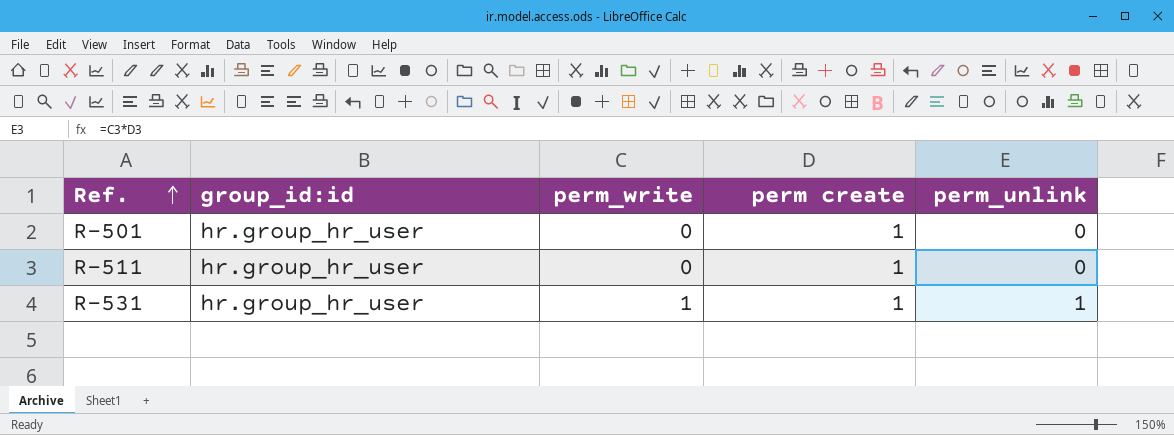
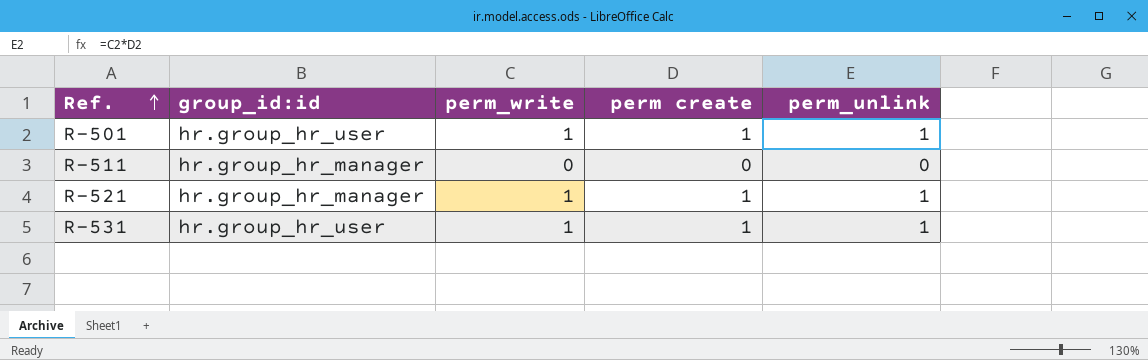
R-501 | perm_write: 0 -> 1
R-501 | perm_unlink: 0 -> 1
R-511 | group_id:id: hr.group_hr_user -> hr.group_hr_manager
R-511 | perm create: 1 -> 0
row R-521: none -> hr.group_hr_manager | 1 | 1 | 1

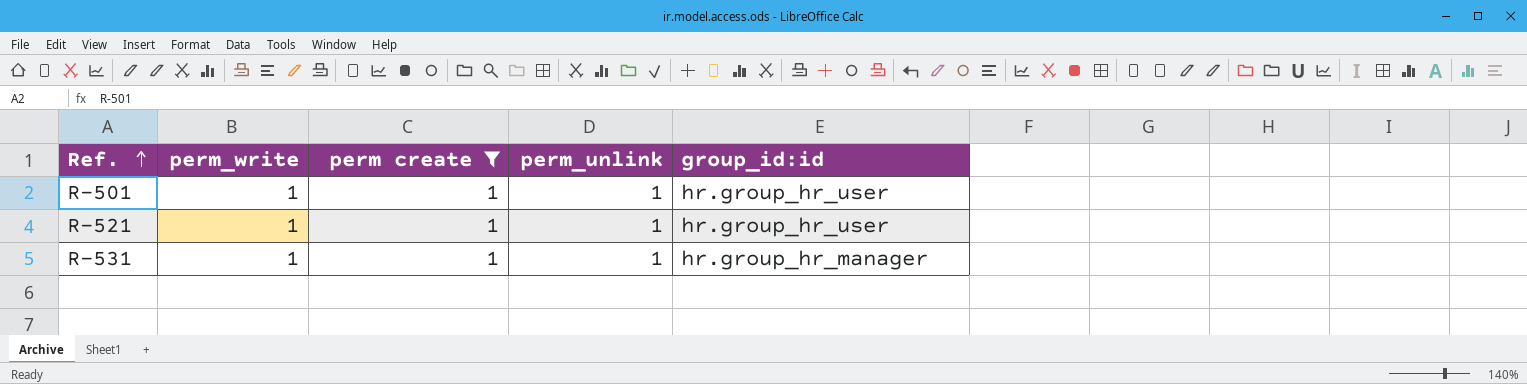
filter: none -> perm create = 1
column group_id:id | position: 2 -> 5
R-521 | group_id:id: hr.group_hr_manager -> hr.group_hr_user
R-531 | group_id:id: hr.group_hr_user -> hr.group_hr_manager

